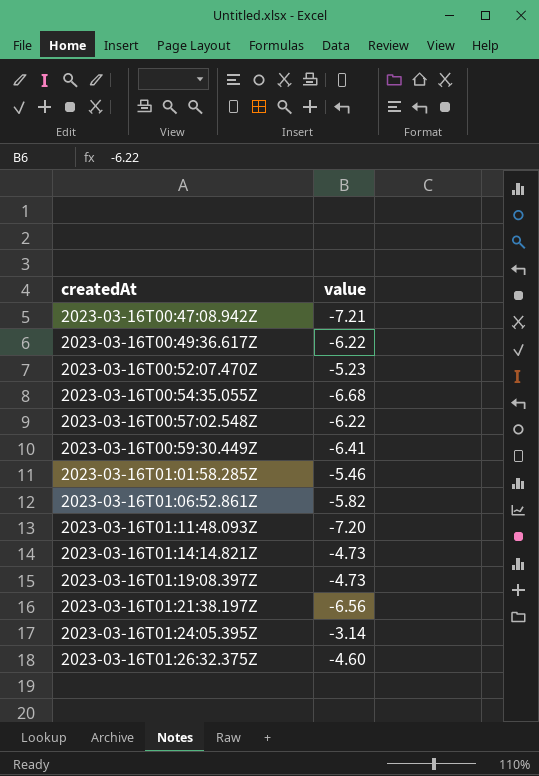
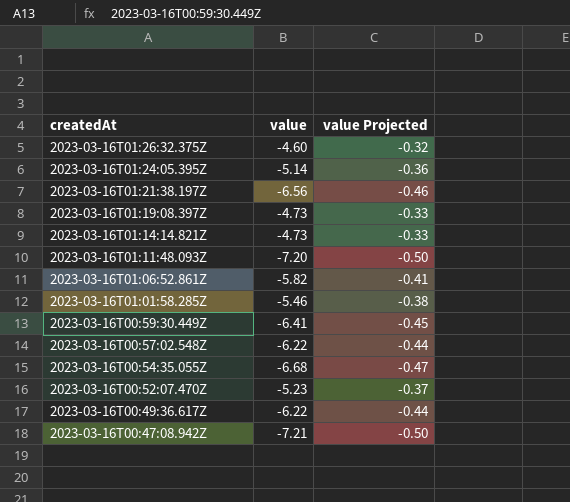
row order: createdAt ascending -> createdAt descending
column value Projected | formula: none -> [value] * 0.07
2023-03-16T01:24:05.395Z | value: -3.14 -> -5.14

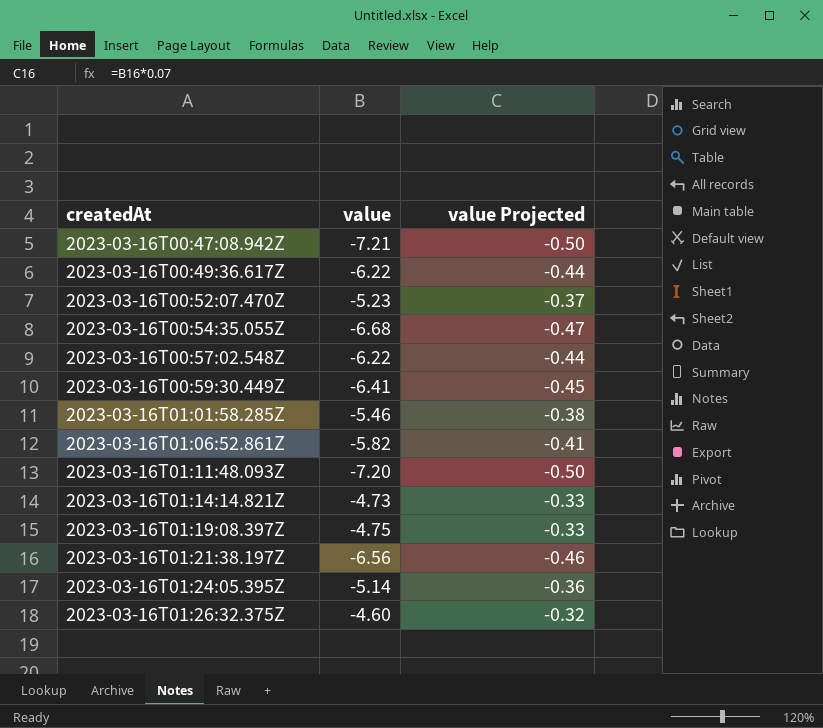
row order: createdAt descending -> createdAt ascending
2023-03-16T01:19:08.397Z | value: -4.73 -> -4.75

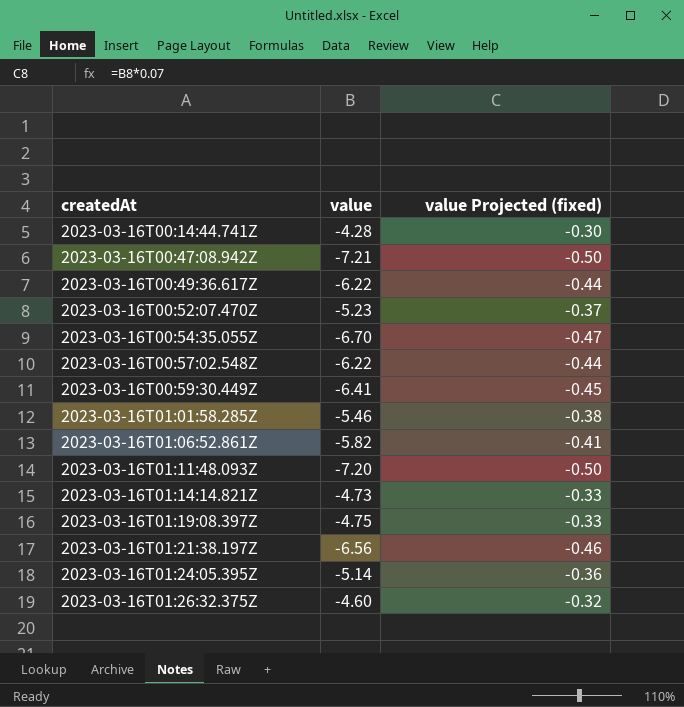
column name: value Projected -> value Projected (fixed)
row 2023-03-16T00:14:44.741Z: none -> -4.28 | -0.30
2023-03-16T00:54:35.055Z | value: -6.68 -> -6.70

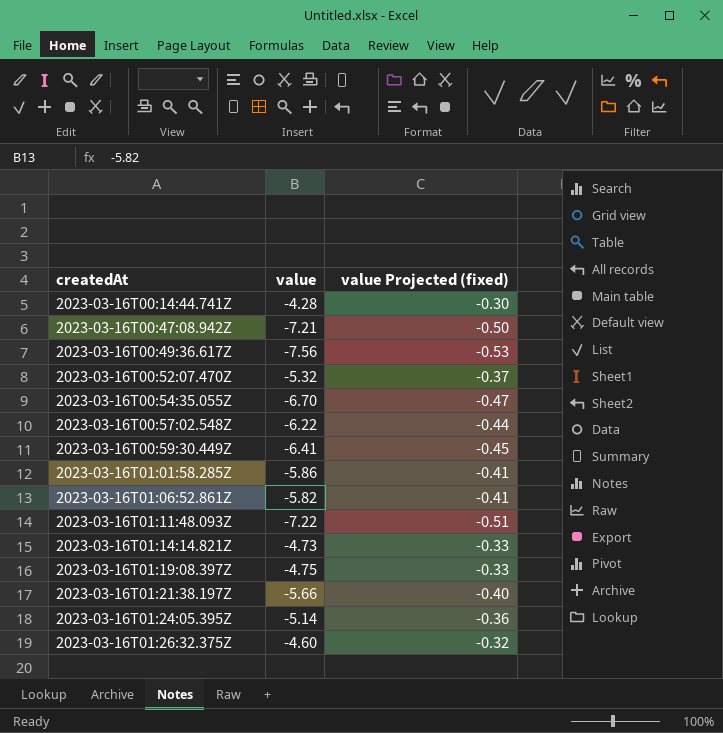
2023-03-16T00:49:36.617Z | value: -6.22 -> -7.56
2023-03-16T00:49:36.617Z | value Projected (fixed): -0.44 -> -0.53
2023-03-16T00:52:07.470Z | value: -5.23 -> -5.32
2023-03-16T01:01:58.285Z | value: -5.46 -> -5.86
2023-03-16T01:01:58.285Z | value Projected (fixed): -0.38 -> -0.41
2023-03-16T01:11:48.093Z | value: -7.20 -> -7.22
2023-03-16T01:11:48.093Z | value Projected (fixed): -0.50 -> -0.51
2023-03-16T01:21:38.197Z | value: -6.56 -> -5.66
2023-03-16T01:21:38.197Z | value Projected (fixed): -0.46 -> -0.40

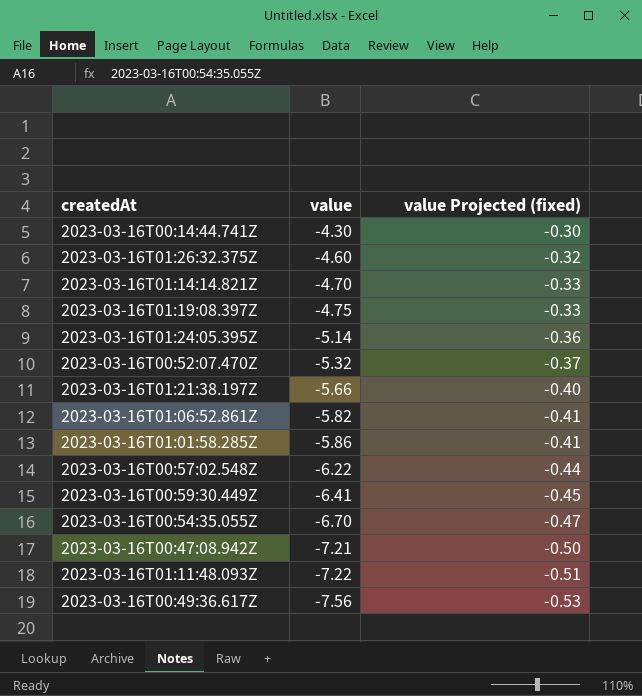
row order: createdAt ascending -> value descending
2023-03-16T00:14:44.741Z | value: -4.28 -> -4.30
2023-03-16T01:14:14.821Z | value: -4.73 -> -4.70

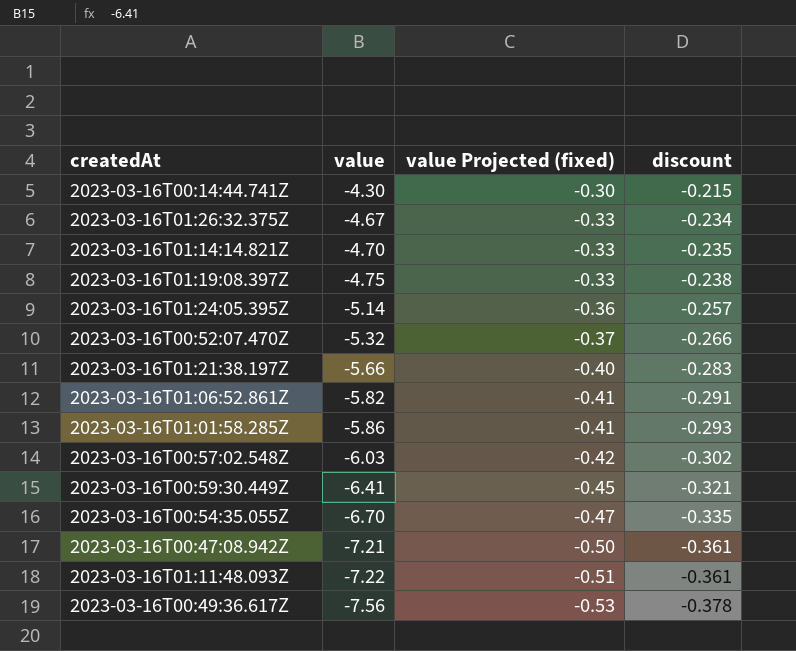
column discount | formula: none -> [value] * 0.05
2023-03-16T01:26:32.375Z | value: -4.60 -> -4.67
2023-03-16T01:26:32.375Z | value Projected (fixed): -0.32 -> -0.33
2023-03-16T00:57:02.548Z | value: -6.22 -> -6.03
2023-03-16T00:57:02.548Z | value Projected (fixed): -0.44 -> -0.42

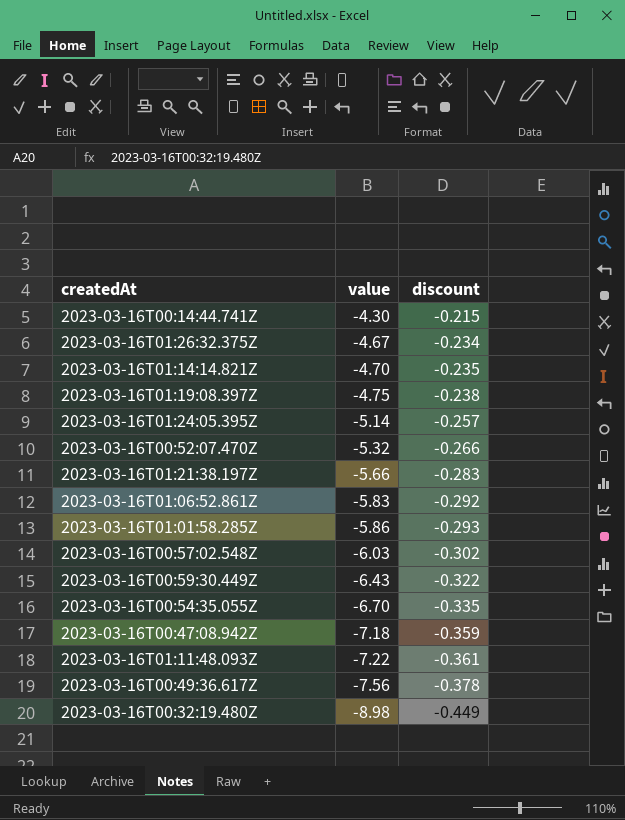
column value Projected (fixed) | formula: [value] * 0.07 -> none
2023-03-16T01:06:52.861Z | value: -5.82 -> -5.83
2023-03-16T01:06:52.861Z | discount: -0.291 -> -0.292
2023-03-16T00:59:30.449Z | value: -6.41 -> -6.43
2023-03-16T00:59:30.449Z | discount: -0.321 -> -0.322
2023-03-16T00:47:08.942Z | value: -7.21 -> -7.18
2023-03-16T00:47:08.942Z | discount: -0.361 -> -0.359
row 2023-03-16T00:32:19.480Z: none -> -8.98 | -0.449

